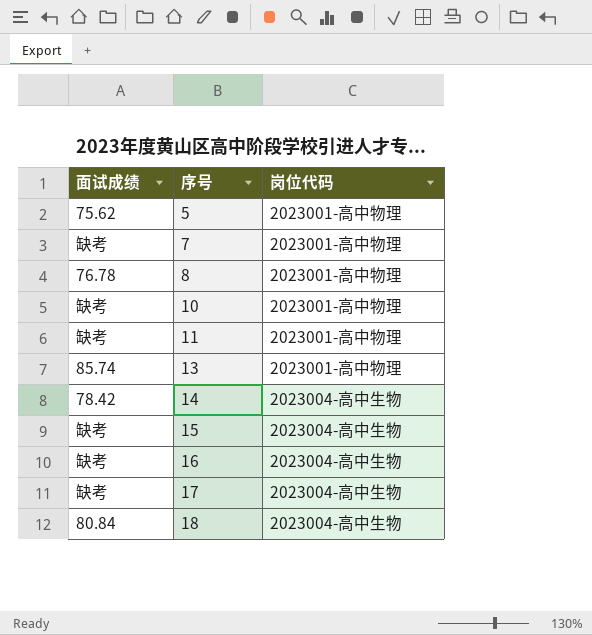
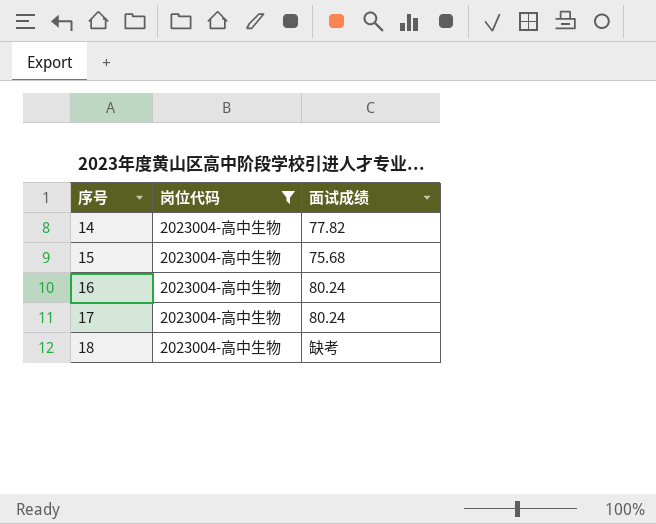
filter: none -> 岗位代码 = 2023004-高中生物
column 面试成绩 | position: 1 -> 3
14 | 面试成绩: 78.42 -> 77.82
15 | 面试成绩: 缺考 -> 75.68
16 | 面试成绩: 缺考 -> 80.24
17 | 面试成绩: 缺考 -> 80.24
18 | 面试成绩: 80.84 -> 缺考

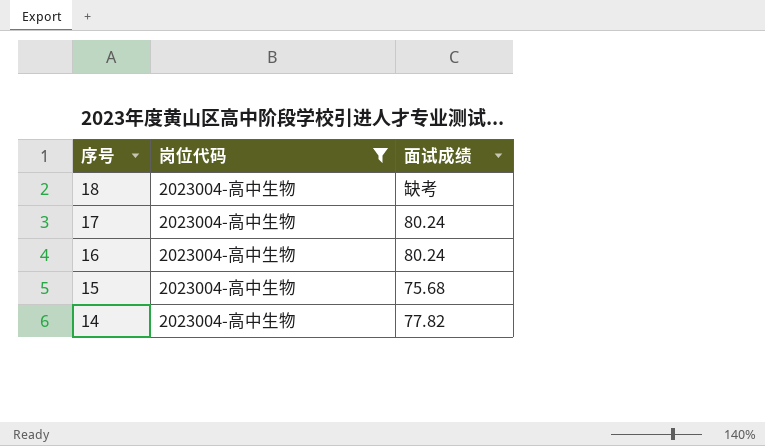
row order: 序号 ascending -> 序号 descending

